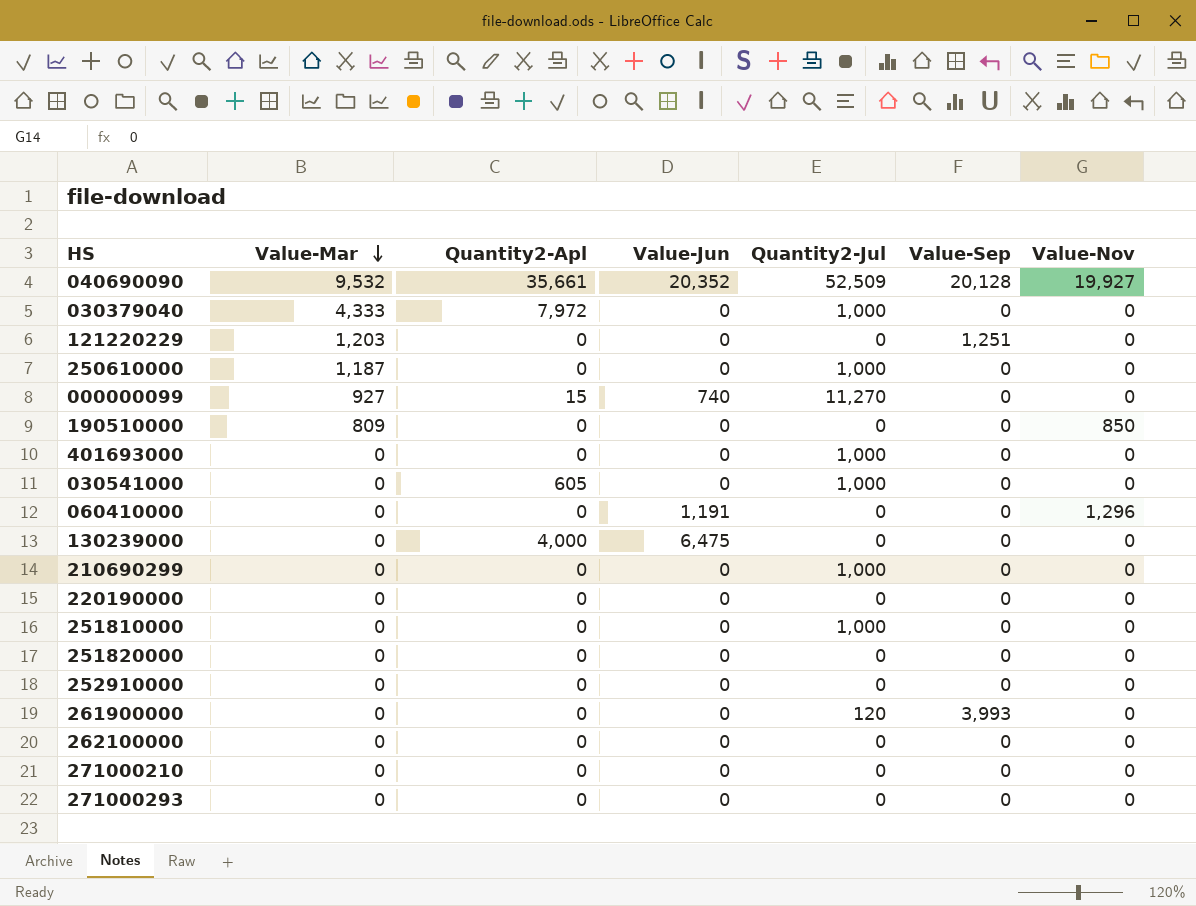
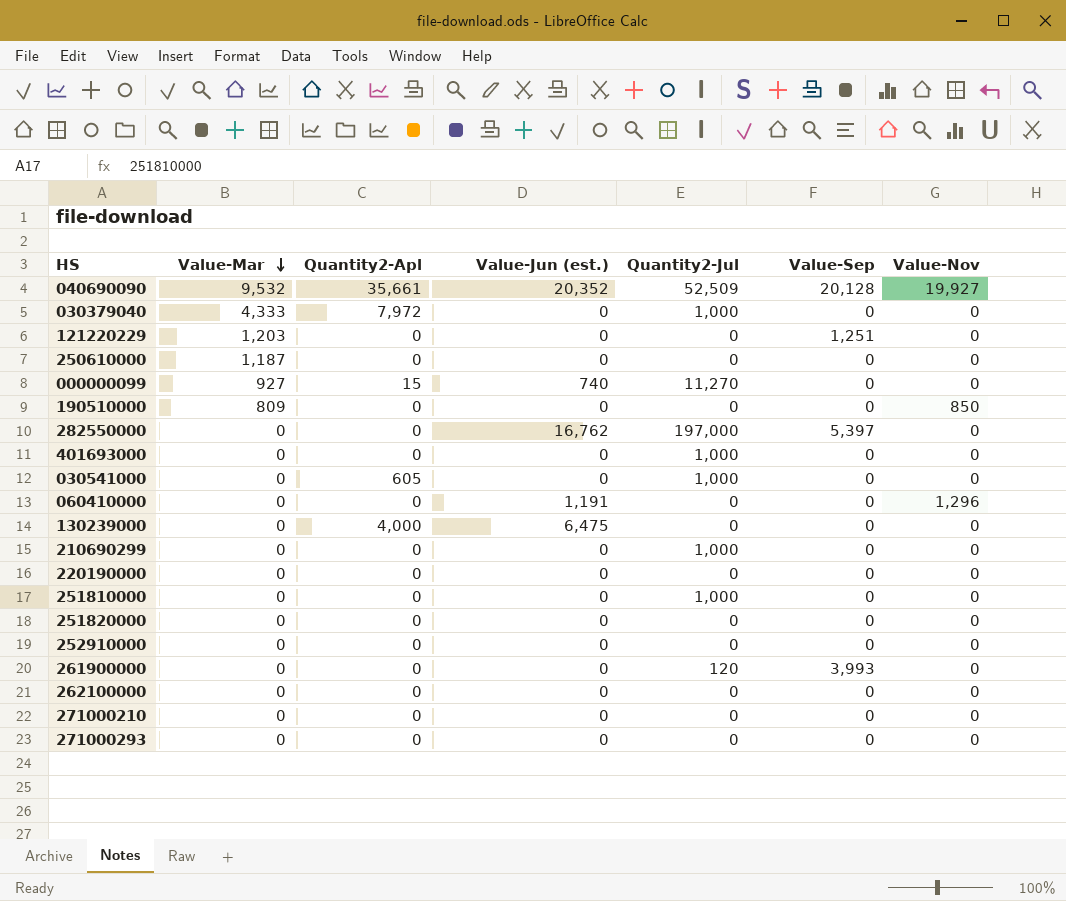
column name: Value-Jun -> Value-Jun (est.)
250610000 | Quantity2-Jul: 1,000 -> 0
row 282550000: none -> 0 | 0 | 16,762 | 197,000 | 5,397 | 0

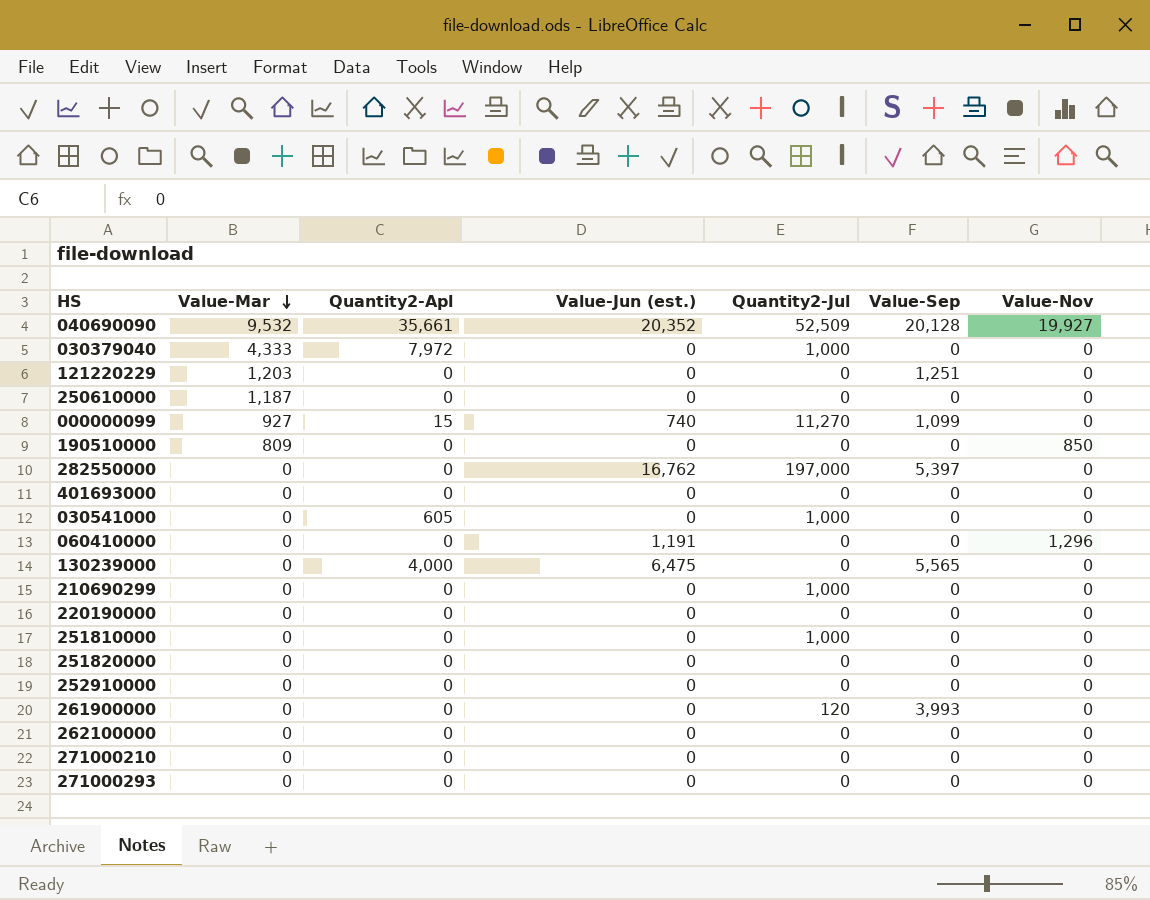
000000099 | Value-Sep: 0 -> 1,099
401693000 | Quantity2-Jul: 1,000 -> 0
130239000 | Value-Sep: 0 -> 5,565

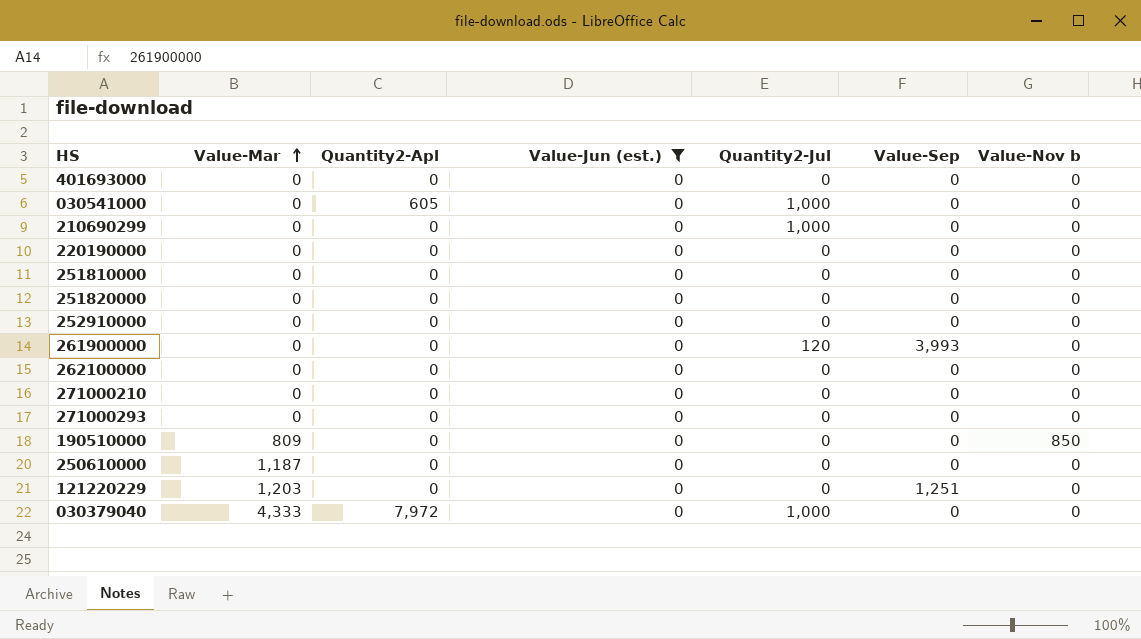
filter: none -> Value-Jun (est.) = 0
row order: Value-Mar descending -> Value-Mar ascending
column name: Value-Nov -> Value-Nov b
251810000 | Quantity2-Jul: 1,000 -> 0

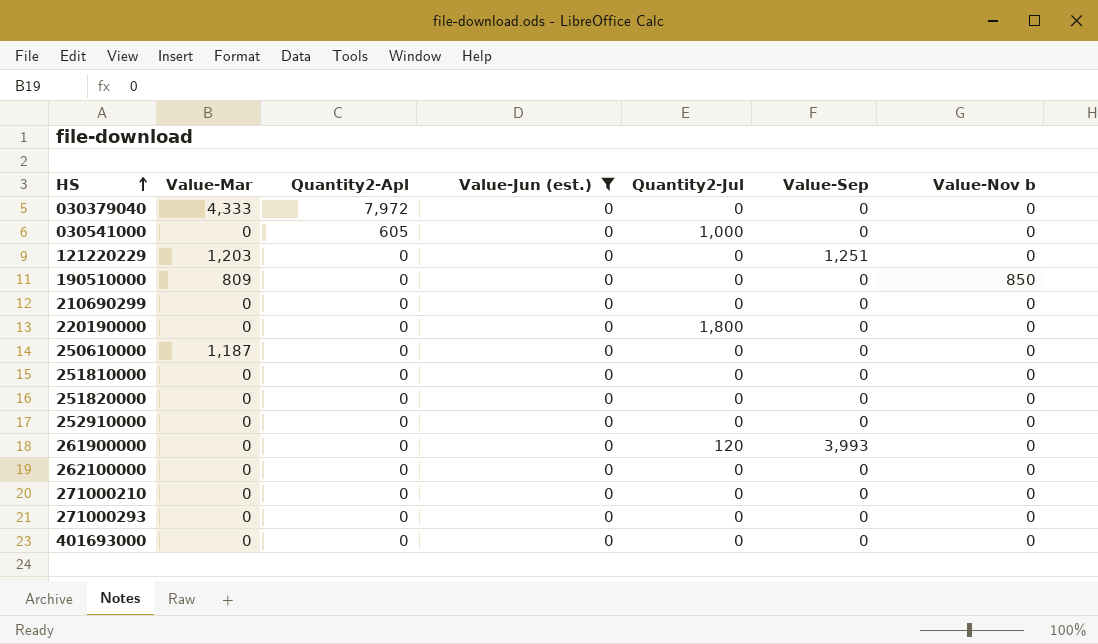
row order: Value-Mar ascending -> HS ascending
030379040 | Quantity2-Jul: 1,000 -> 0
210690299 | Quantity2-Jul: 1,000 -> 0
220190000 | Quantity2-Jul: 0 -> 1,800

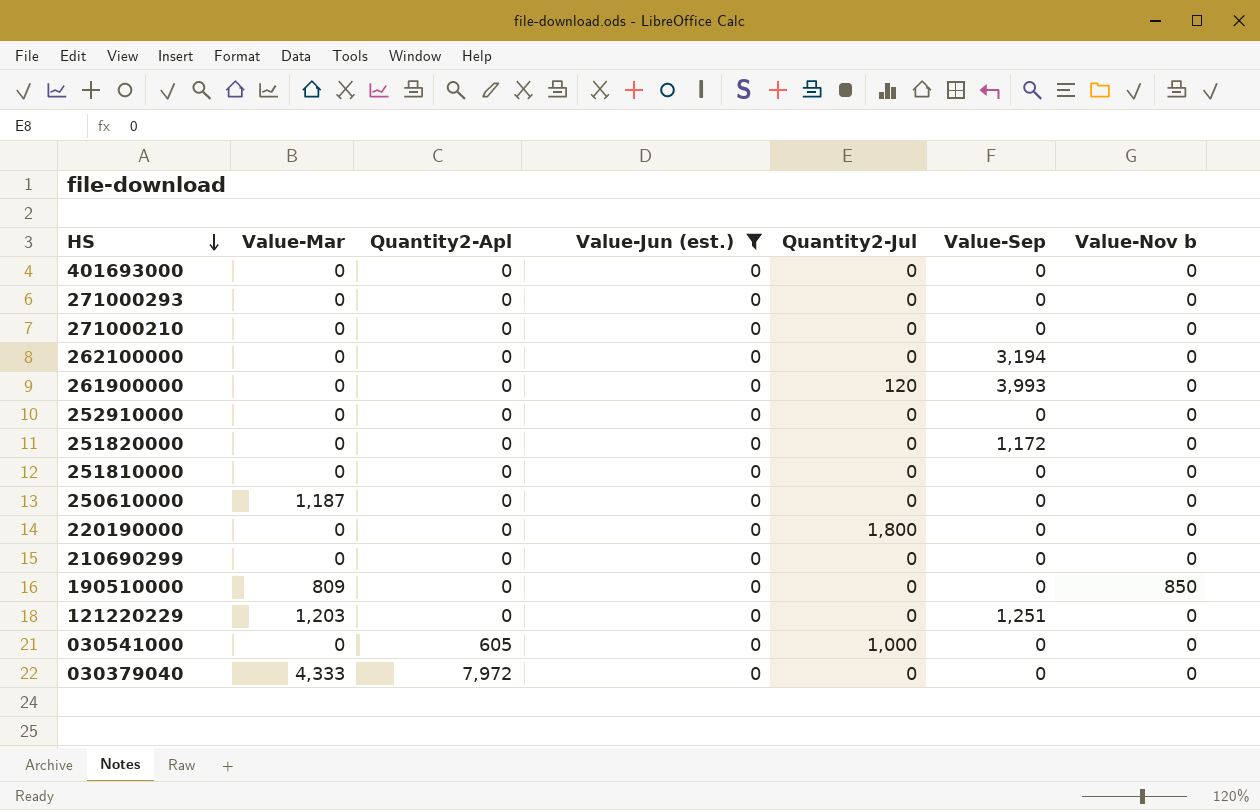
row order: HS ascending -> HS descending
262100000 | Value-Sep: 0 -> 3,194
251820000 | Value-Sep: 0 -> 1,172

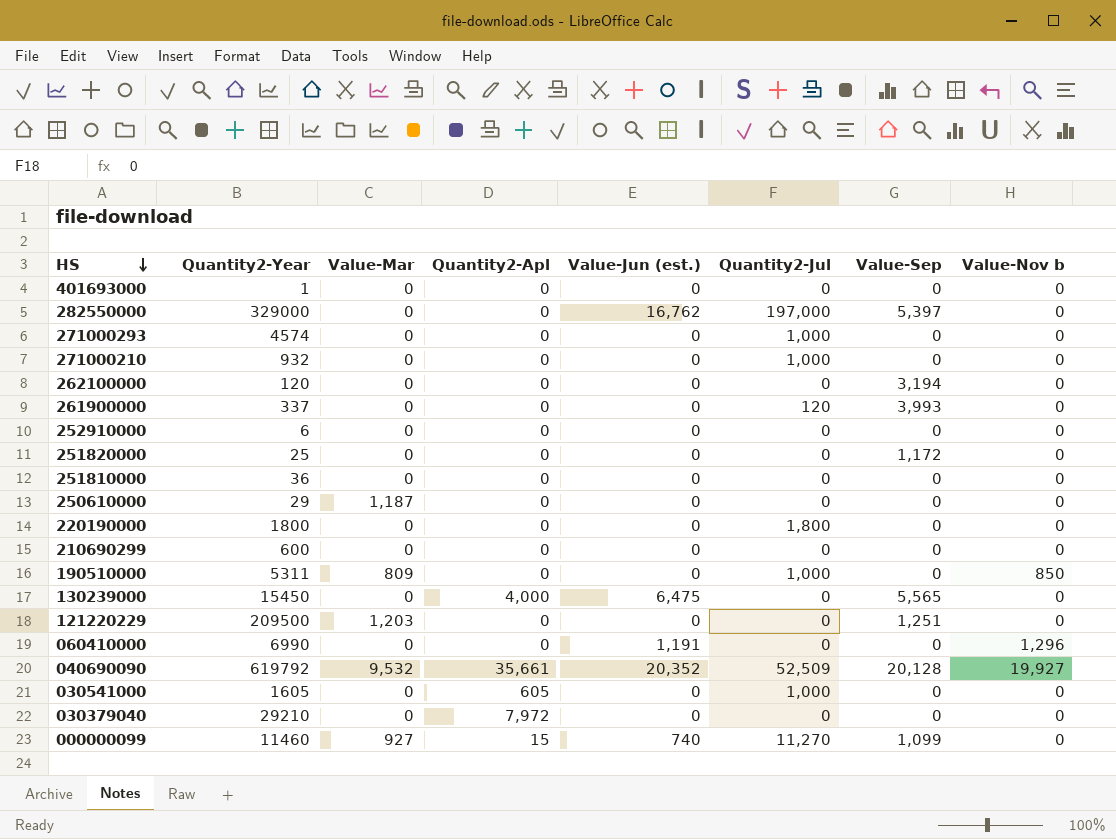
filter: Value-Jun (est.) = 0 -> none
column Quantity2-Year | position: none -> 2
271000293 | Quantity2-Jul: 0 -> 1,000
271000210 | Quantity2-Jul: 0 -> 1,000
190510000 | Quantity2-Jul: 0 -> 1,000
030379040 | Value-Mar: 4,333 -> 0

